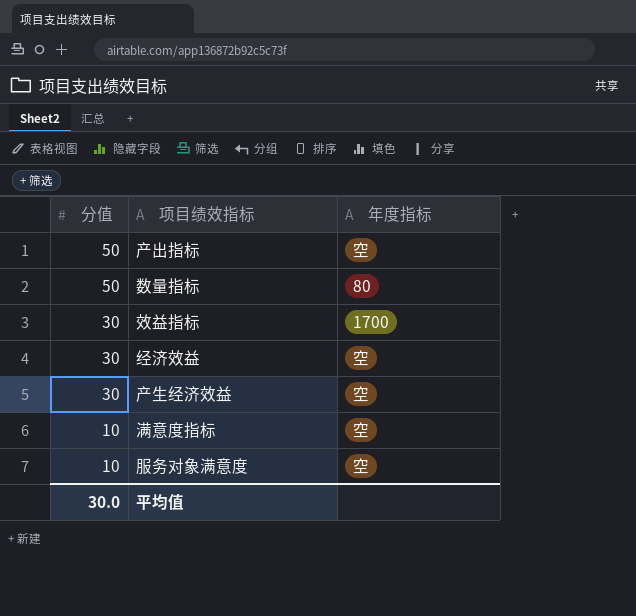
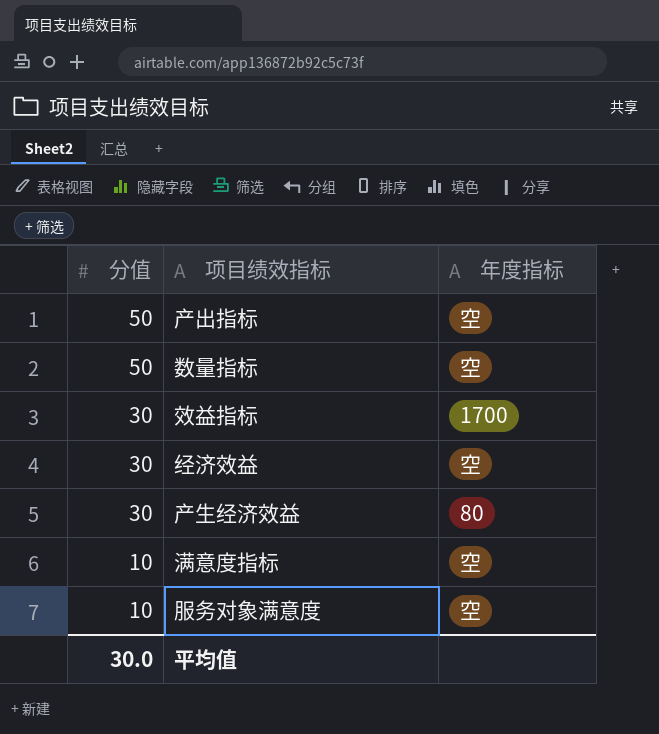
数量指标 | 年度指标: 80 -> 空
产生经济效益 | 年度指标: 空 -> 80

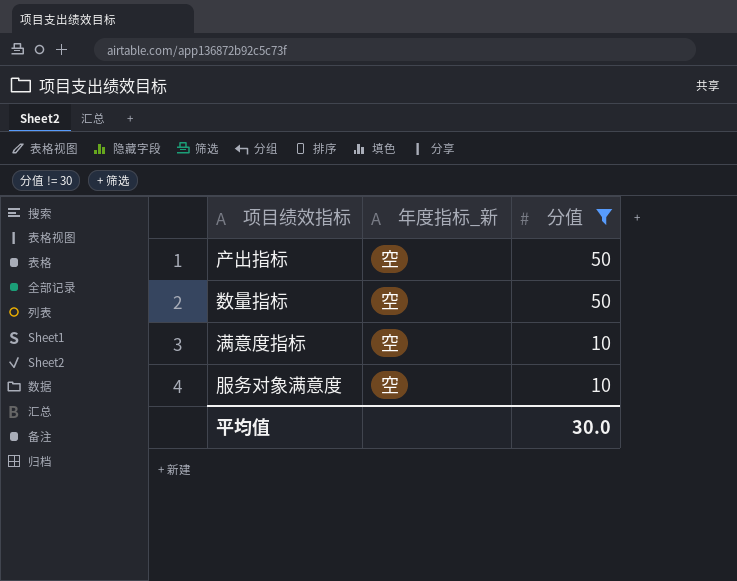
filter: none -> 分值 != 30
column name: 年度指标 -> 年度指标_新
column 分值 | position: 1 -> 3

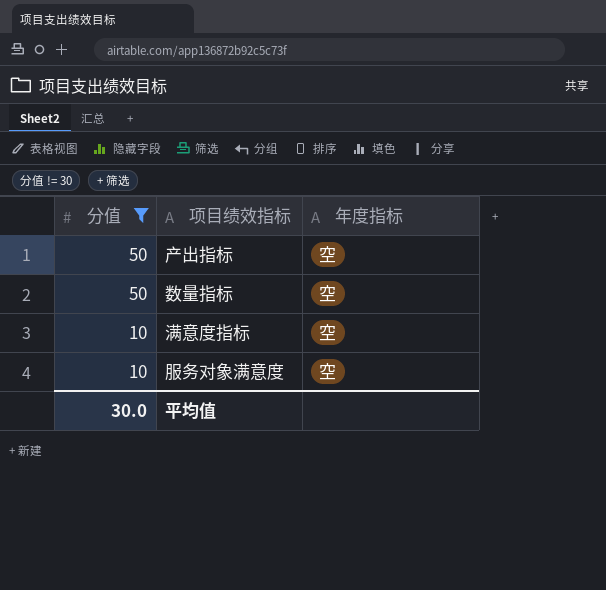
column 分值 | position: 3 -> 1
column name: 年度指标_新 -> 年度指标

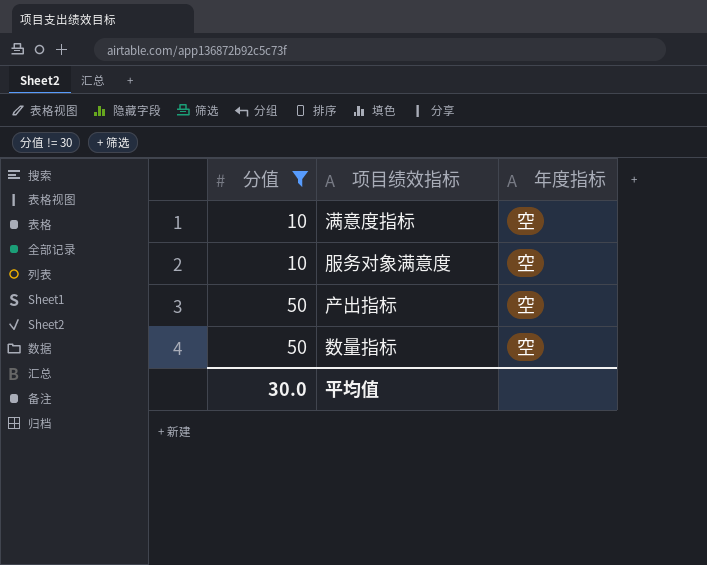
row order: 分值 descending -> 分值 ascending

